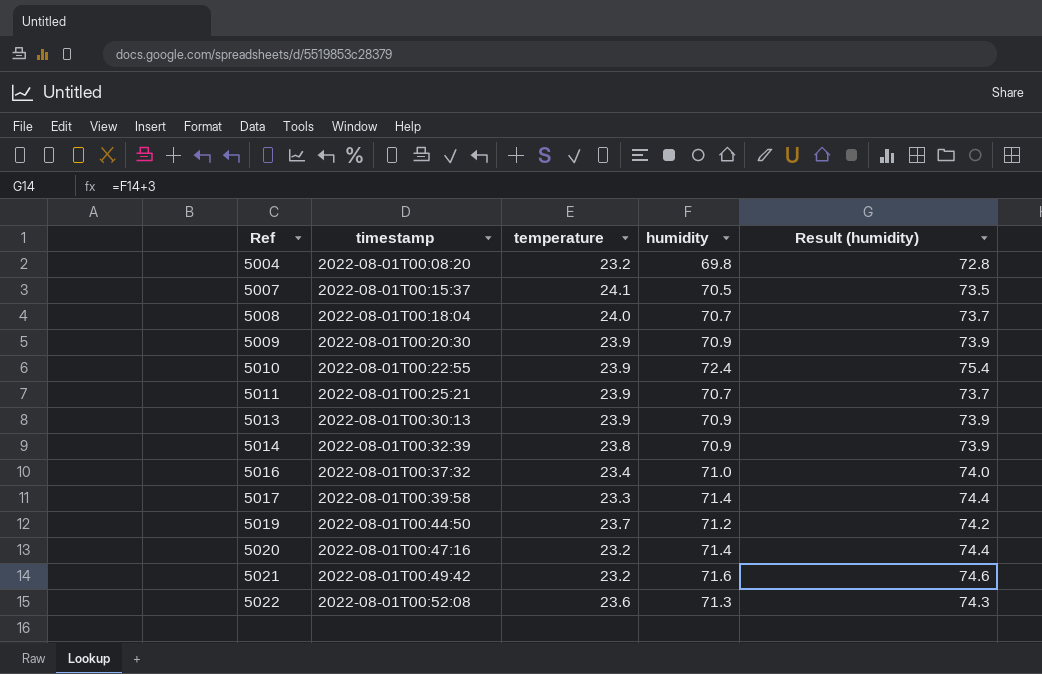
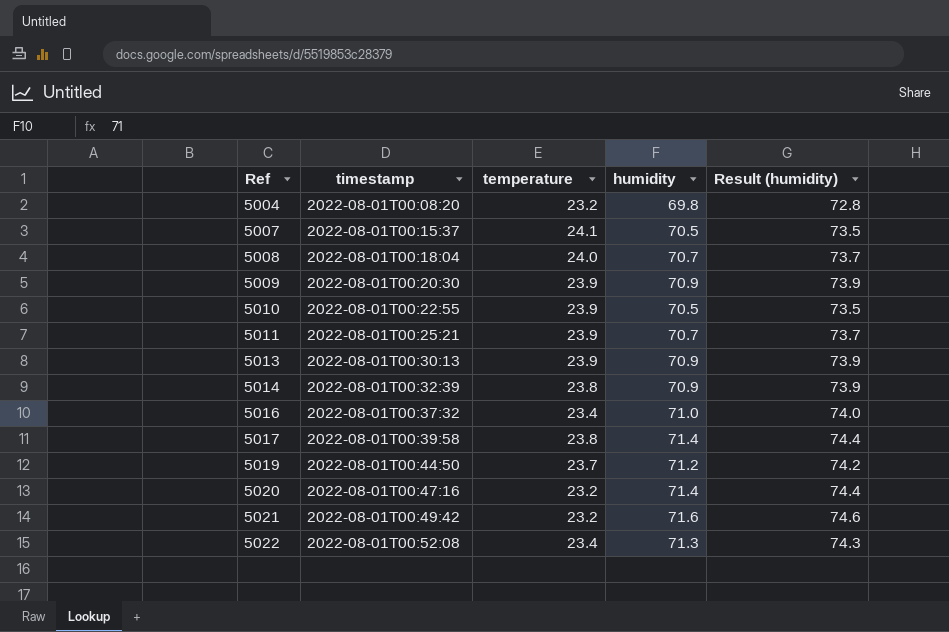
5010 | humidity: 72.4 -> 70.5
5010 | Result (humidity): 75.4 -> 73.5
5017 | temperature: 23.3 -> 23.8
5022 | temperature: 23.6 -> 23.4

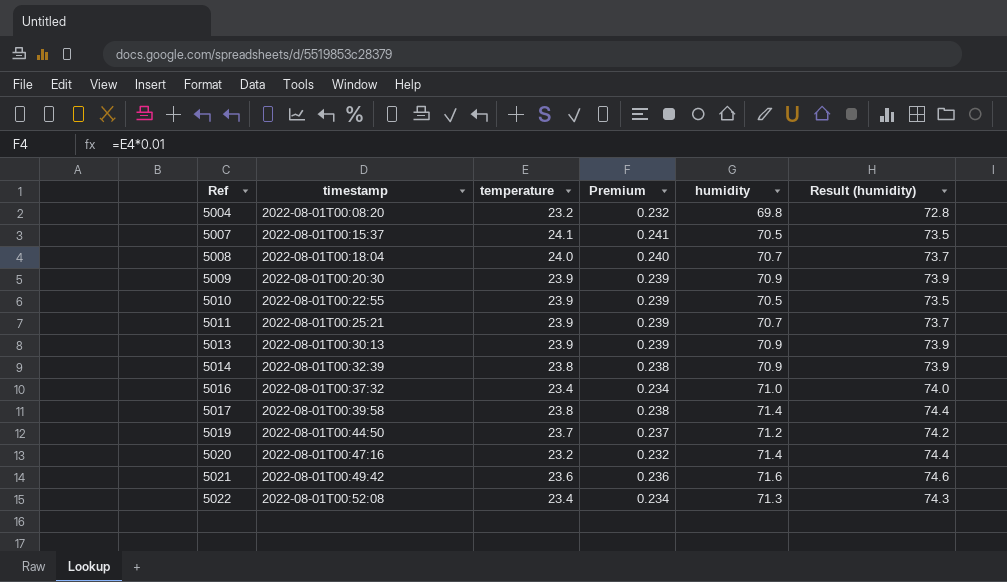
column Premium | formula: none -> [temperature] * 0.01
5021 | temperature: 23.2 -> 23.6

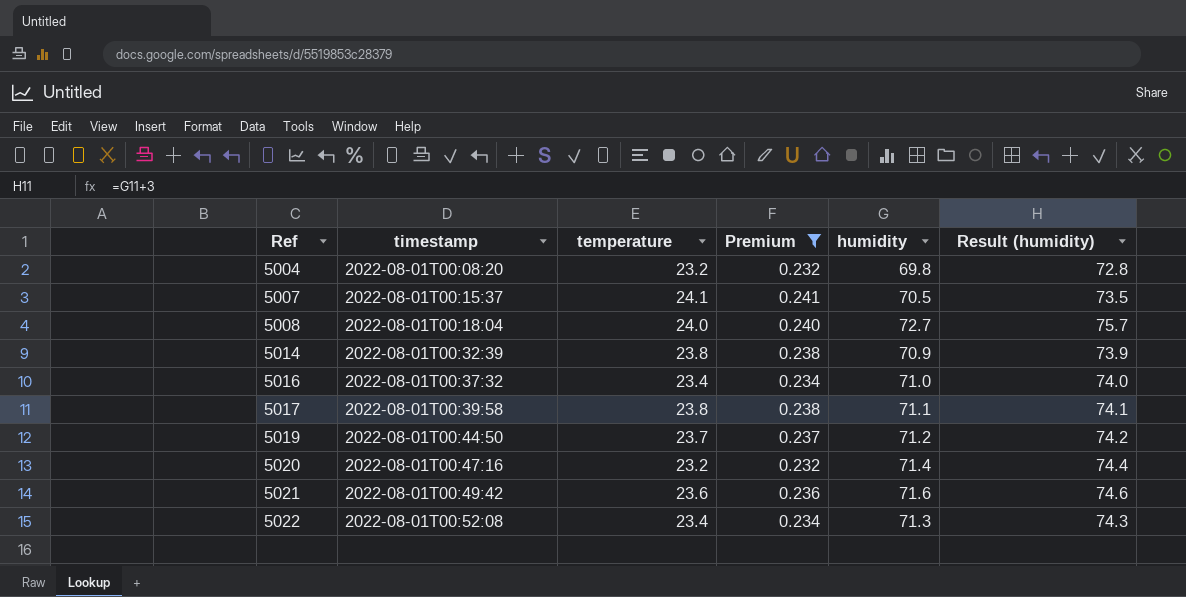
filter: none -> Premium != 0.239
5008 | humidity: 70.7 -> 72.7
5008 | Result (humidity): 73.7 -> 75.7
5017 | humidity: 71.4 -> 71.1
5017 | Result (humidity): 74.4 -> 74.1

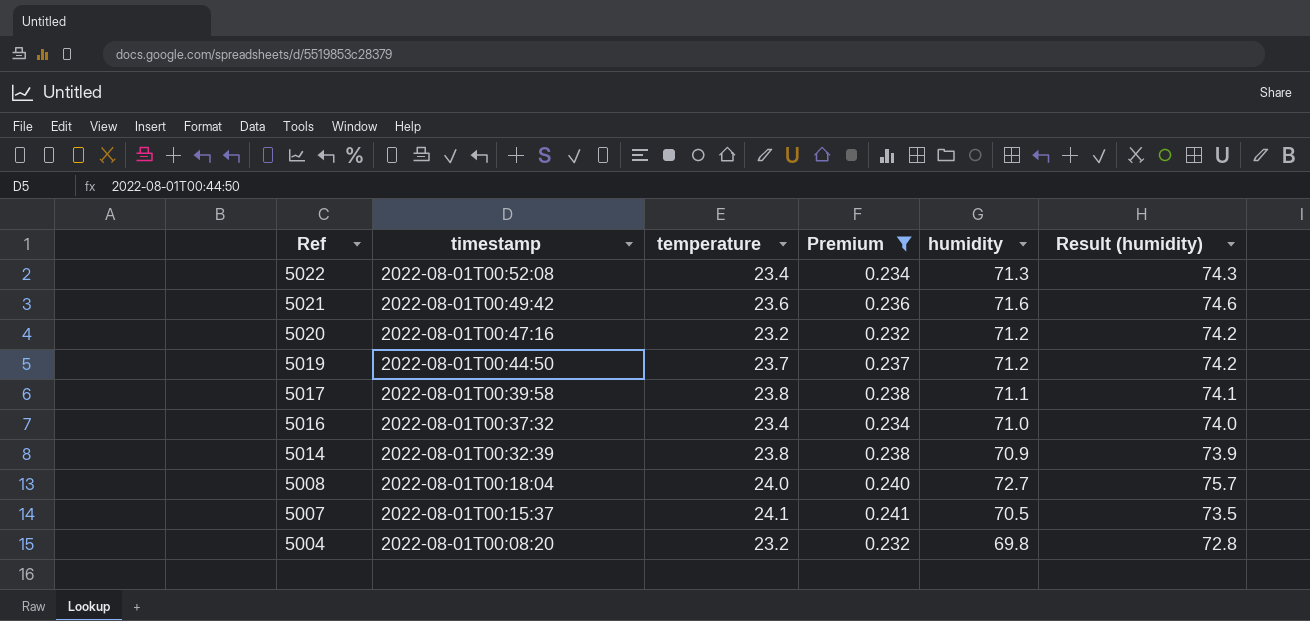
row order: Ref ascending -> Ref descending
5020 | humidity: 71.4 -> 71.2
5020 | Result (humidity): 74.4 -> 74.2

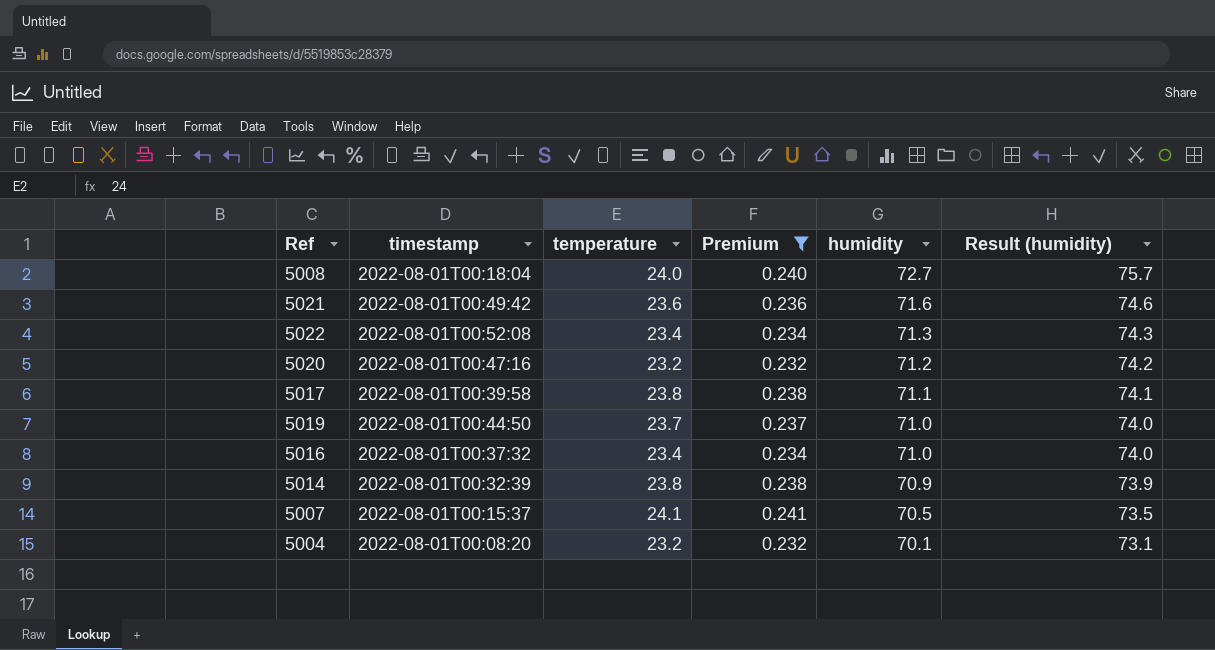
row order: Ref descending -> humidity descending
5019 | humidity: 71.2 -> 71.0
5019 | Result (humidity): 74.2 -> 74.0
5004 | humidity: 69.8 -> 70.1
5004 | Result (humidity): 72.8 -> 73.1

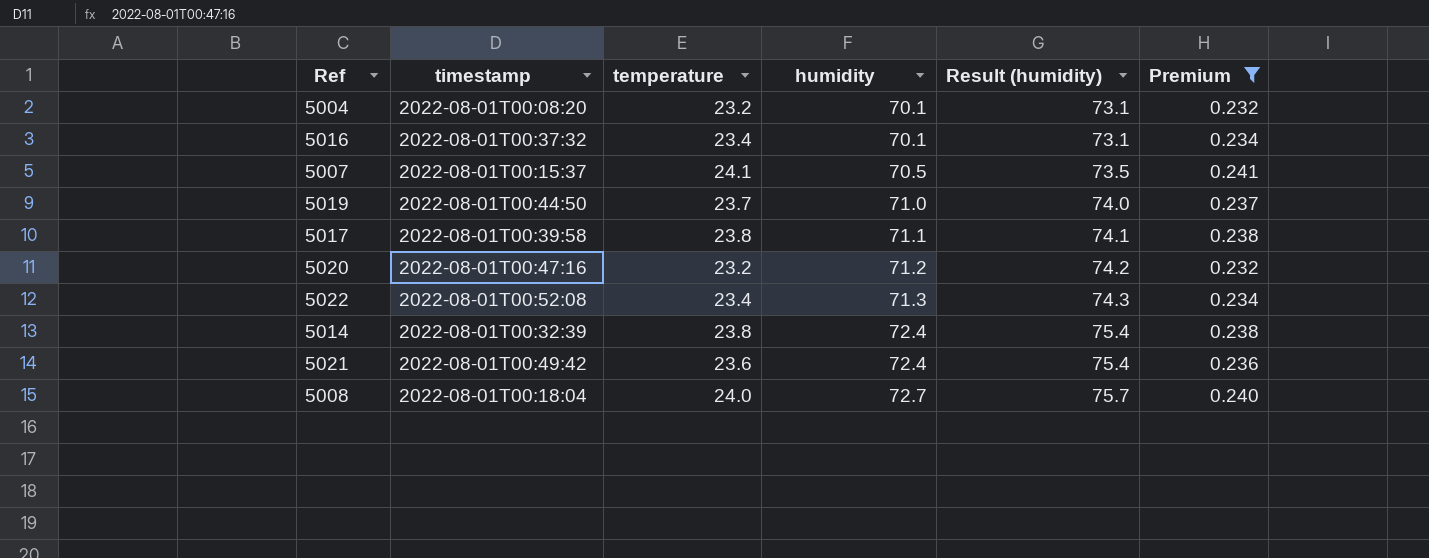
row order: humidity descending -> humidity ascending
column Premium | position: 4 -> 6
5016 | humidity: 71.0 -> 70.1
5016 | Result (humidity): 74.0 -> 73.1
5014 | humidity: 70.9 -> 72.4
5014 | Result (humidity): 73.9 -> 75.4
5021 | humidity: 71.6 -> 72.4
5021 | Result (humidity): 74.6 -> 75.4

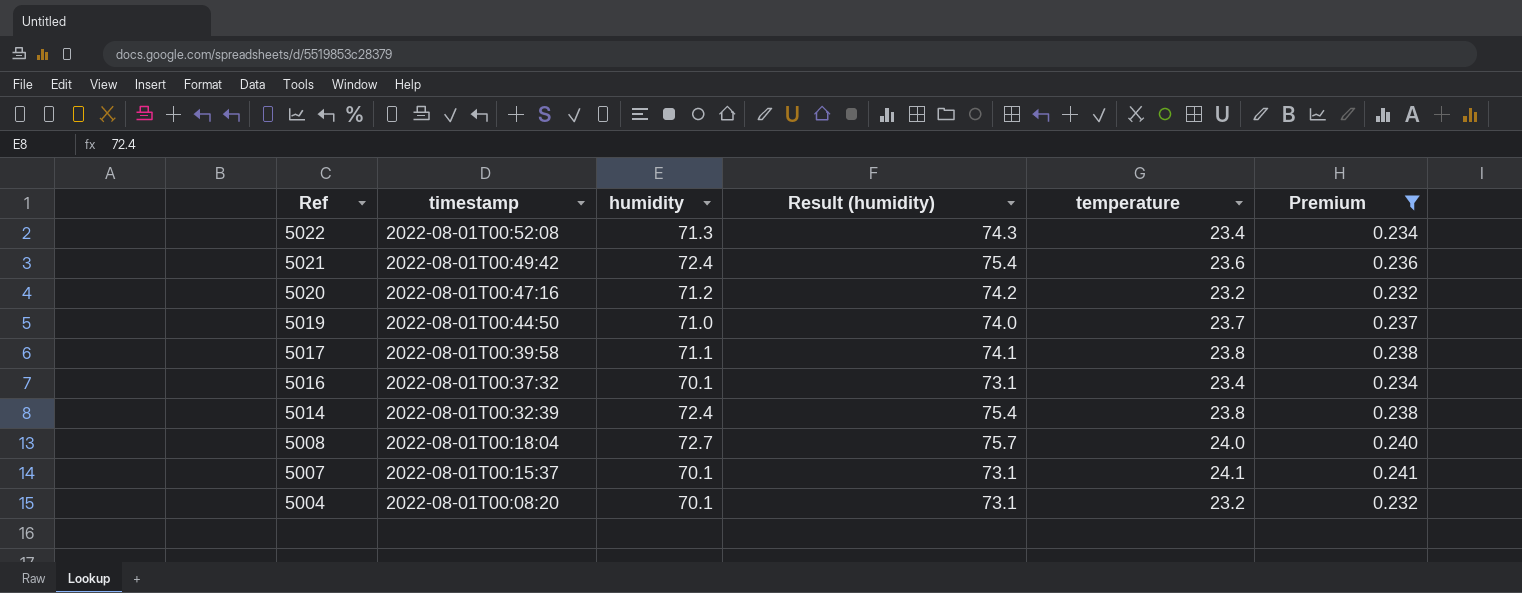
row order: humidity ascending -> Ref descending
column temperature | position: 3 -> 5
5007 | humidity: 70.5 -> 70.1
5007 | Result (humidity): 73.5 -> 73.1

